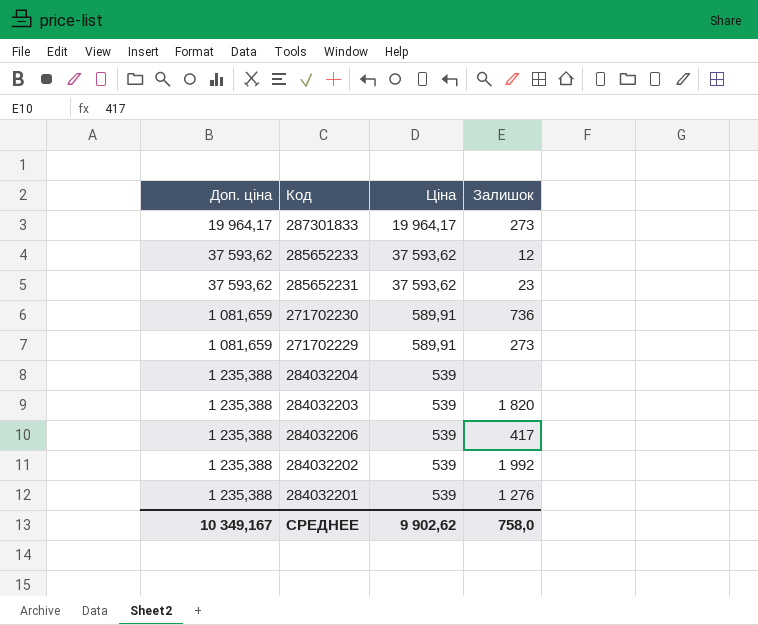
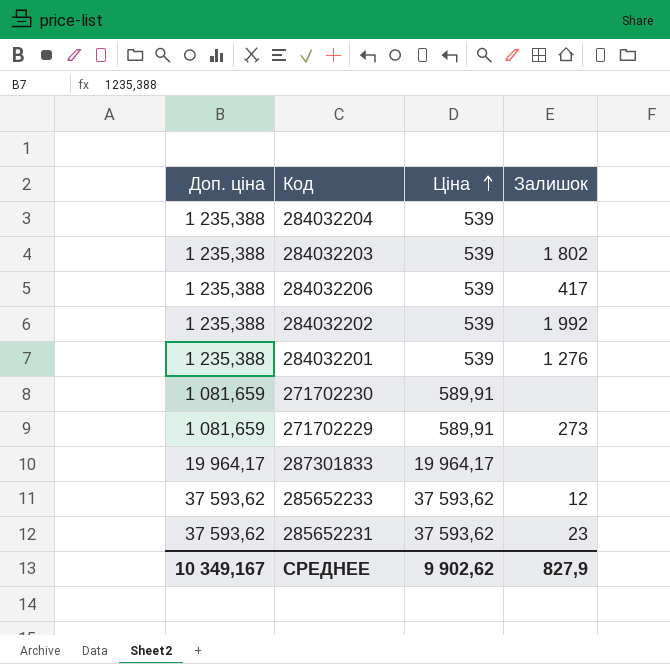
row order: none -> Ціна ascending
284032203 | Залишок: 1 820 -> 1 802
271702230 | Залишок: 736 -> none
287301833 | Залишок: 273 -> none
СРЕДНЕЕ | Залишок: 758,0 -> 827,9

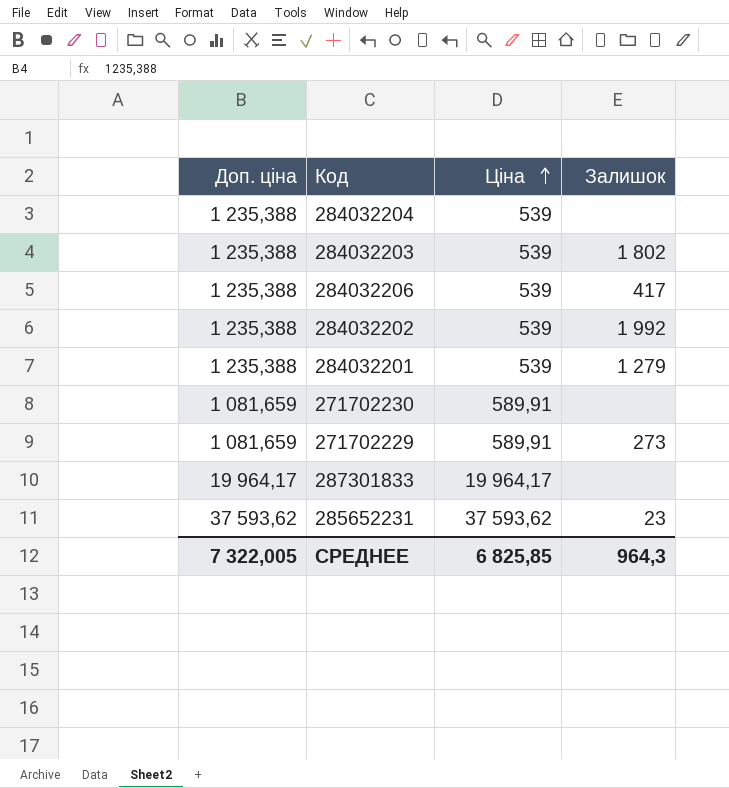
row 285652233: 37 593,62 | 37 593,62 | 12 -> none
284032201 | Залишок: 1 276 -> 1 279
СРЕДНЕЕ | Доп. ціна: 10 349,167 -> 7 322,005
СРЕДНЕЕ | Ціна: 9 902,62 -> 6 825,85
СРЕДНЕЕ | Залишок: 827,9 -> 964,3

